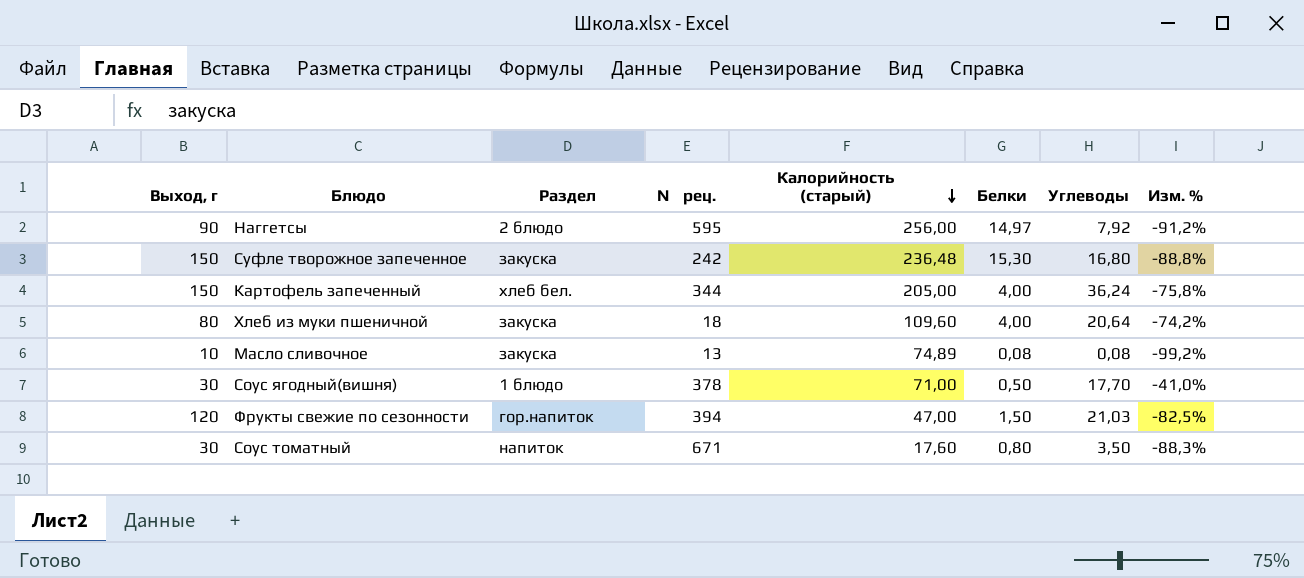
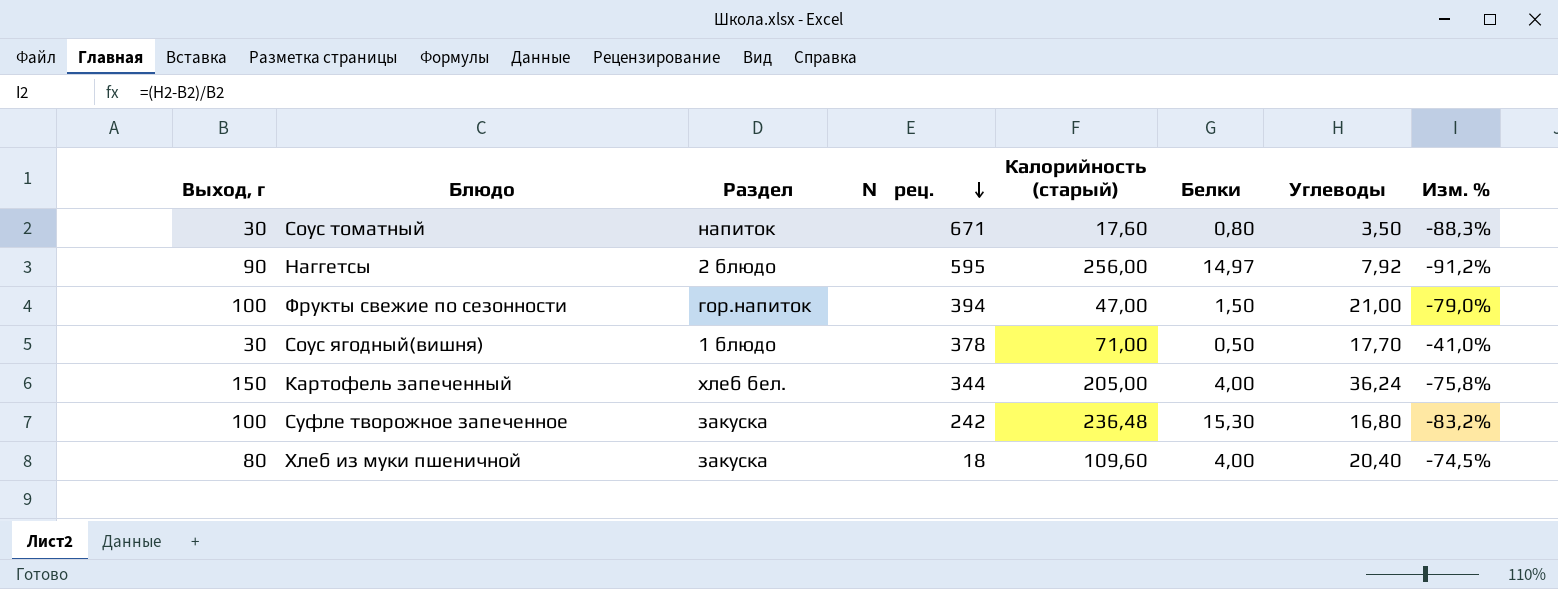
row order: Калорийность (старый) descending -> № рец. descending
row Масло сливочное: 10 | закуска | 13 | 74,89 | 0,08 | 0,08 | -99,2% -> none
Фрукты свежие по сезонности | Выход, г: 120 -> 100
Фрукты свежие по сезонности | Углеводы: 21,03 -> 21,00
Фрукты свежие по сезонности | Изм. %: -82,5% -> -79,0%
Суфле творожное запеченное | Выход, г: 150 -> 100
Суфле творожное запеченное | Изм. %: -88,8% -> -83,2%
Хлеб из муки пшеничной | Углеводы: 20,64 -> 20,40
Хлеб из муки пшеничной | Изм. %: -74,2% -> -74,5%

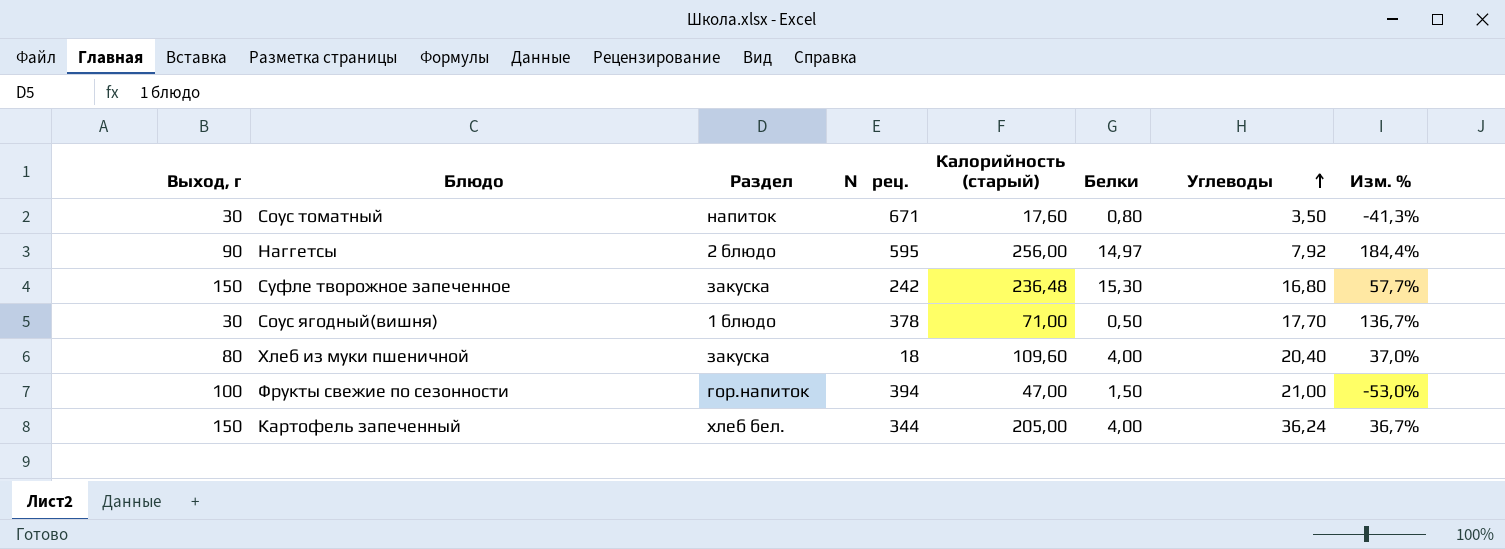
row order: № рец. descending -> Углеводы ascending
column Изм. % | formula: ([Углеводы] - [Выход, г]) / [Выход, г] -> ([Калорийность (старый)] - [Выход, г]) / [Выход, г]
Суфле творожное запеченное | Выход, г: 100 -> 150

